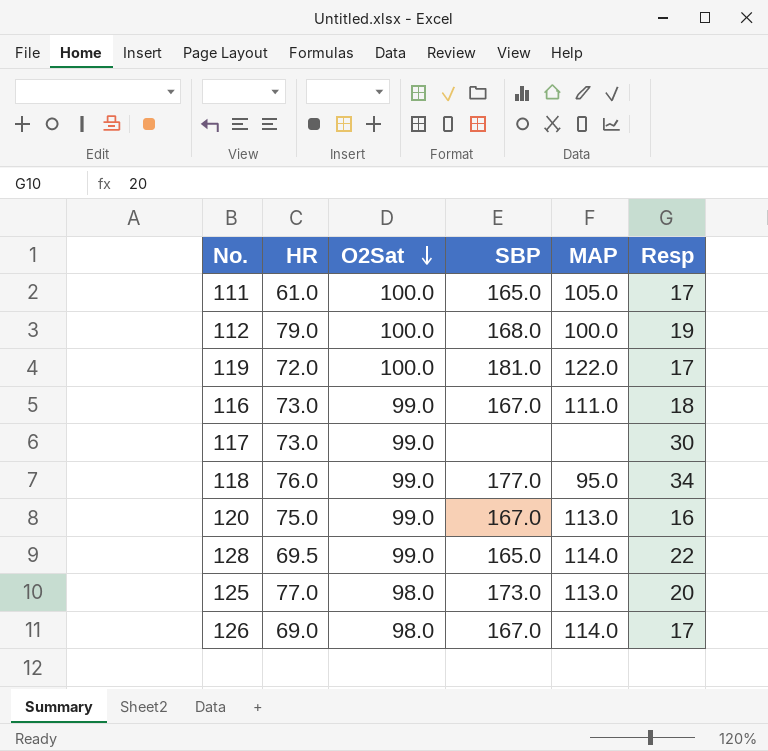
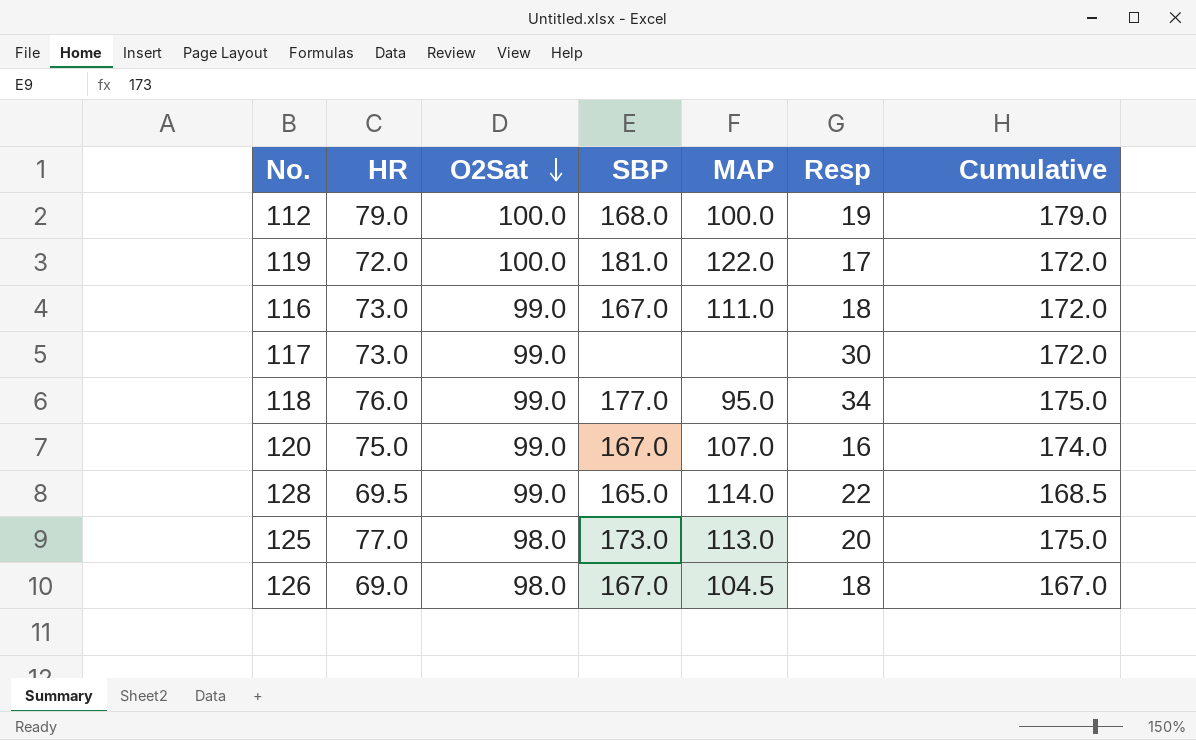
column Cumulative | formula: none -> [HR] + [O2Sat]
row 111: 61.0 | 100.0 | 165.0 | 105.0 | 17 -> none
120 | MAP: 113.0 -> 107.0
126 | MAP: 114.0 -> 104.5
126 | Resp: 17 -> 18

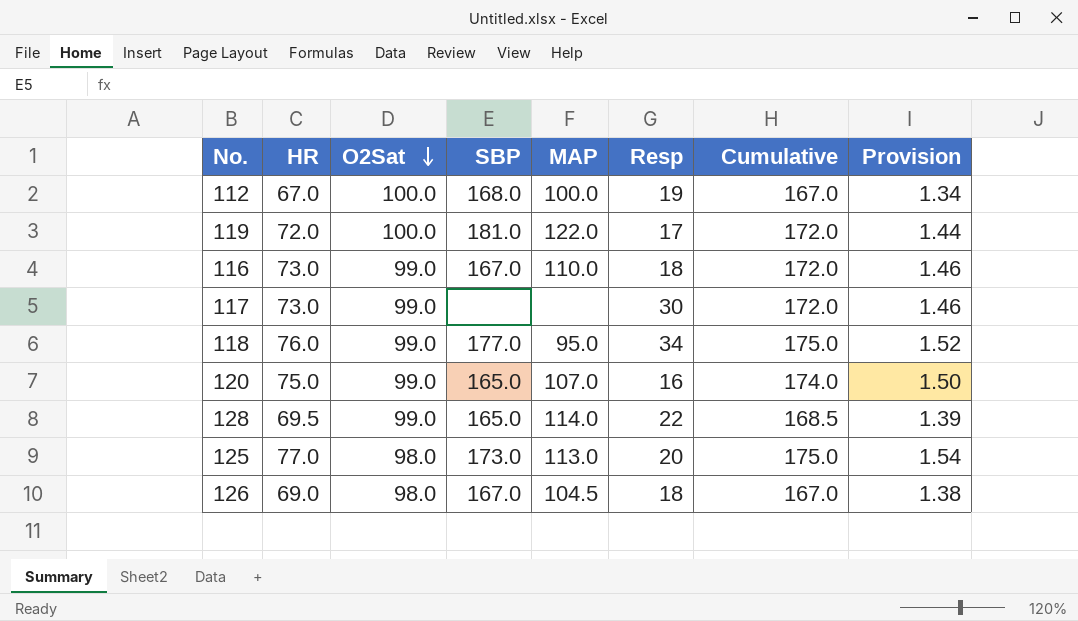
column Provision | formula: none -> [HR] * 0.02
112 | HR: 79.0 -> 67.0
112 | Cumulative: 179.0 -> 167.0
116 | MAP: 111.0 -> 110.0
120 | SBP: 167.0 -> 165.0

